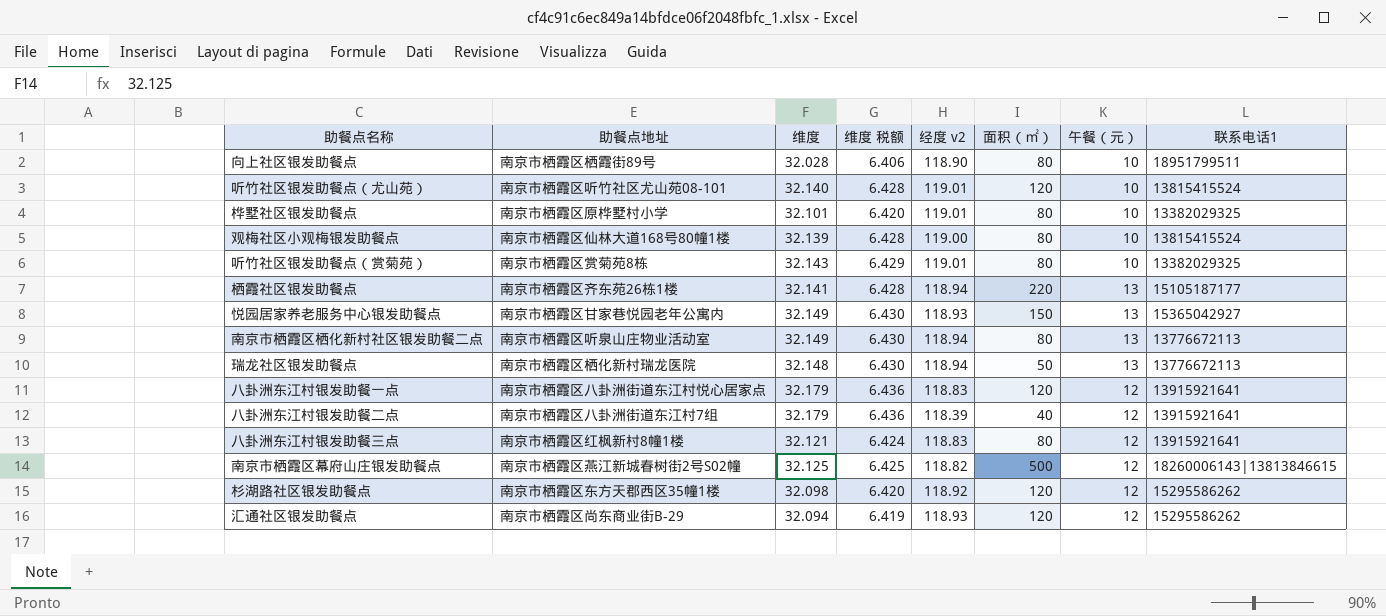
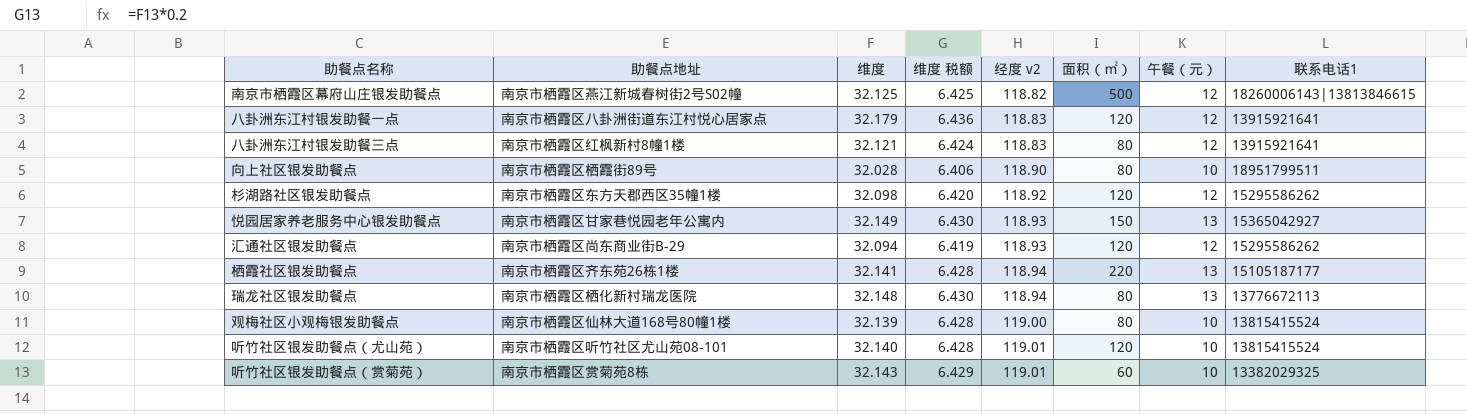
row order: none -> 经度 v2 ascending
row 桦墅社区银发助餐点: 南京市栖霞区原桦墅村小学 | 32.101 | 6.420 | 119.01 | 80 | 10 | 13382029325 -> none
row 南京市栖霞区栖化新村社区银发助餐二点: 南京市栖霞区听泉山庄物业活动室 | 32.149 | 6.430 | 118.94 | 80 | 13 | 13776672113 -> none
row 八卦洲东江村银发助餐二点: 南京市栖霞区八卦洲街道东江村7组 | 32.179 | 6.436 | 118.39 | 40 | 12 | 13915921641 -> none
瑞龙社区银发助餐点 | 面积（㎡）: 50 -> 80
听竹社区银发助餐点（赏菊苑） | 面积（㎡）: 80 -> 60

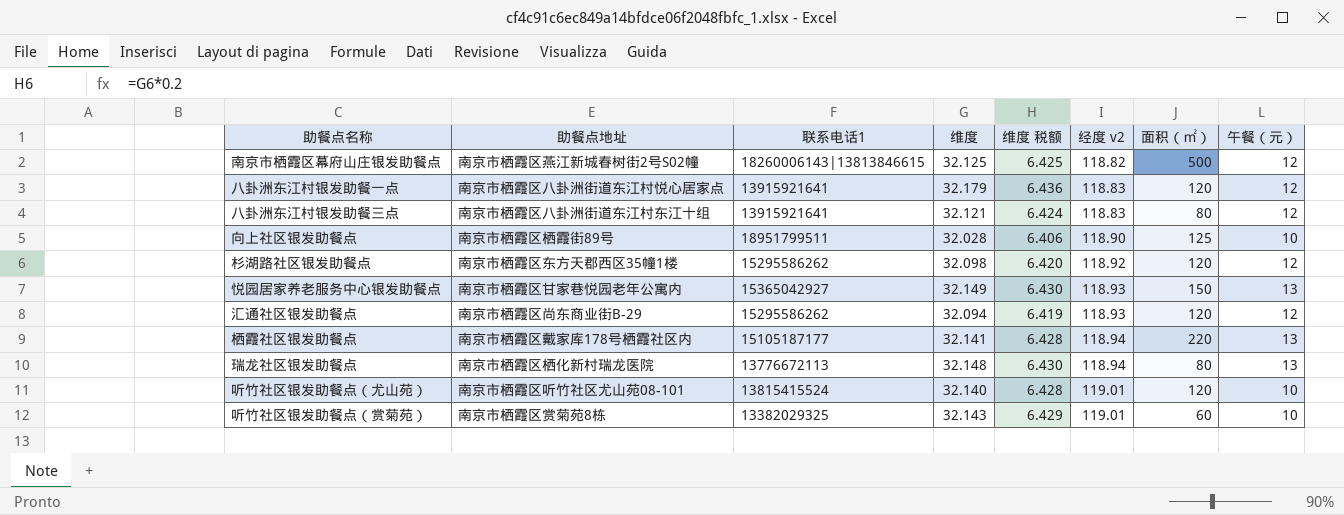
column 联系电话1 | position: 8 -> 3
row 观梅社区小观梅银发助餐点: 南京市栖霞区仙林大道168号80幢1楼 | 32.139 | 6.428 | 119.00 | 80 | 10 | 13815415524 -> none
八卦洲东江村银发助餐三点 | 助餐点地址: 南京市栖霞区红枫新村8幢1楼 -> 南京市栖霞区八卦洲街道东江村东江十组
向上社区银发助餐点 | 面积（㎡）: 80 -> 125
栖霞社区银发助餐点 | 助餐点地址: 南京市栖霞区齐东苑26栋1楼 -> 南京市栖霞区戴家库178号栖霞社区内

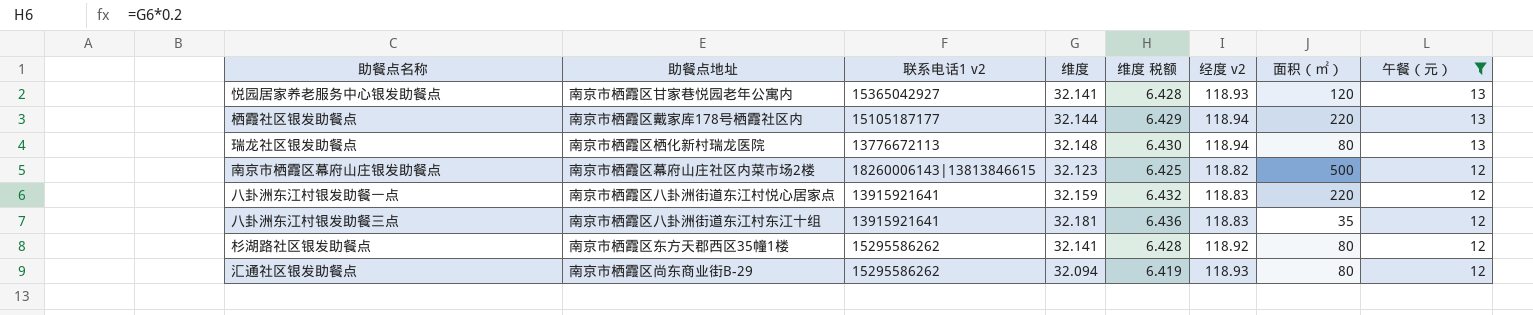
filter: none -> 午餐（元） != 10
row order: 经度 v2 ascending -> 午餐（元） descending
column name: 联系电话1 -> 联系电话1 v2
悦园居家养老服务中心银发助餐点 | 维度: 32.149 -> 32.141
悦园居家养老服务中心银发助餐点 | 维度 税额: 6.430 -> 6.428
悦园居家养老服务中心银发助餐点 | 面积（㎡）: 150 -> 120
栖霞社区银发助餐点 | 维度: 32.141 -> 32.144
栖霞社区银发助餐点 | 维度 税额: 6.428 -> 6.429
南京市栖霞区幕府山庄银发助餐点 | 助餐点地址: 南京市栖霞区燕江新城春树街2号S02幢 -> 南京市栖霞区幕府山庄社区内菜市场2楼
南京市栖霞区幕府山庄银发助餐点 | 维度: 32.125 -> 32.123
八卦洲东江村银发助餐一点 | 维度: 32.179 -> 32.159
八卦洲东江村银发助餐一点 | 维度 税额: 6.436 -> 6.432
八卦洲东江村银发助餐一点 | 面积（㎡）: 120 -> 220
八卦洲东江村银发助餐三点 | 维度: 32.121 -> 32.181
八卦洲东江村银发助餐三点 | 维度 税额: 6.424 -> 6.436
八卦洲东江村银发助餐三点 | 面积（㎡）: 80 -> 35
杉湖路社区银发助餐点 | 维度: 32.098 -> 32.141
杉湖路社区银发助餐点 | 维度 税额: 6.420 -> 6.428
杉湖路社区银发助餐点 | 面积（㎡）: 120 -> 80
汇通社区银发助餐点 | 面积（㎡）: 120 -> 80

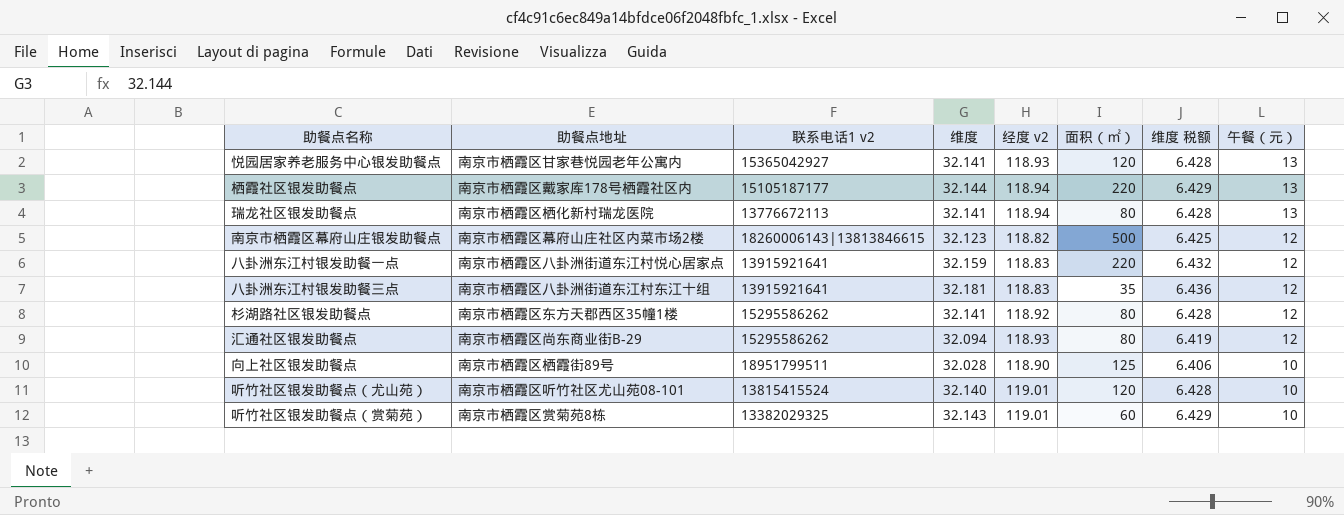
filter: 午餐（元） != 10 -> none
column 维度 税额 | position: 5 -> 7
瑞龙社区银发助餐点 | 维度: 32.148 -> 32.141
瑞龙社区银发助餐点 | 维度 税额: 6.430 -> 6.428

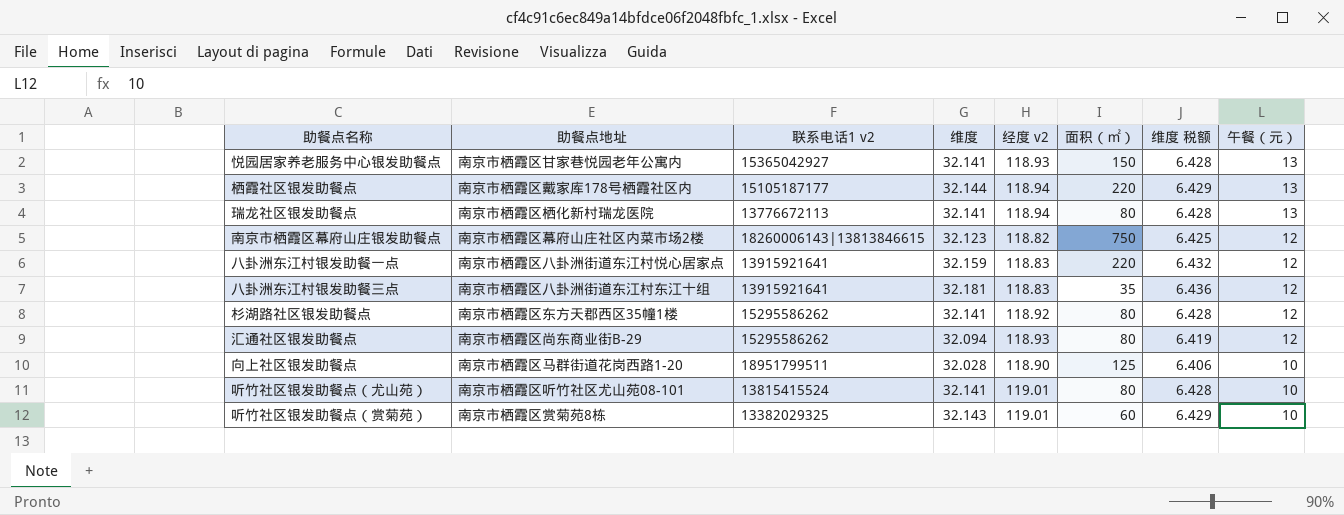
悦园居家养老服务中心银发助餐点 | 面积（㎡）: 120 -> 150
南京市栖霞区幕府山庄银发助餐点 | 面积（㎡）: 500 -> 750
向上社区银发助餐点 | 助餐点地址: 南京市栖霞区栖霞街89号 -> 南京市栖霞区马群街道花岗西路1-20
听竹社区银发助餐点（尤山苑） | 维度: 32.140 -> 32.141
听竹社区银发助餐点（尤山苑） | 面积（㎡）: 120 -> 80

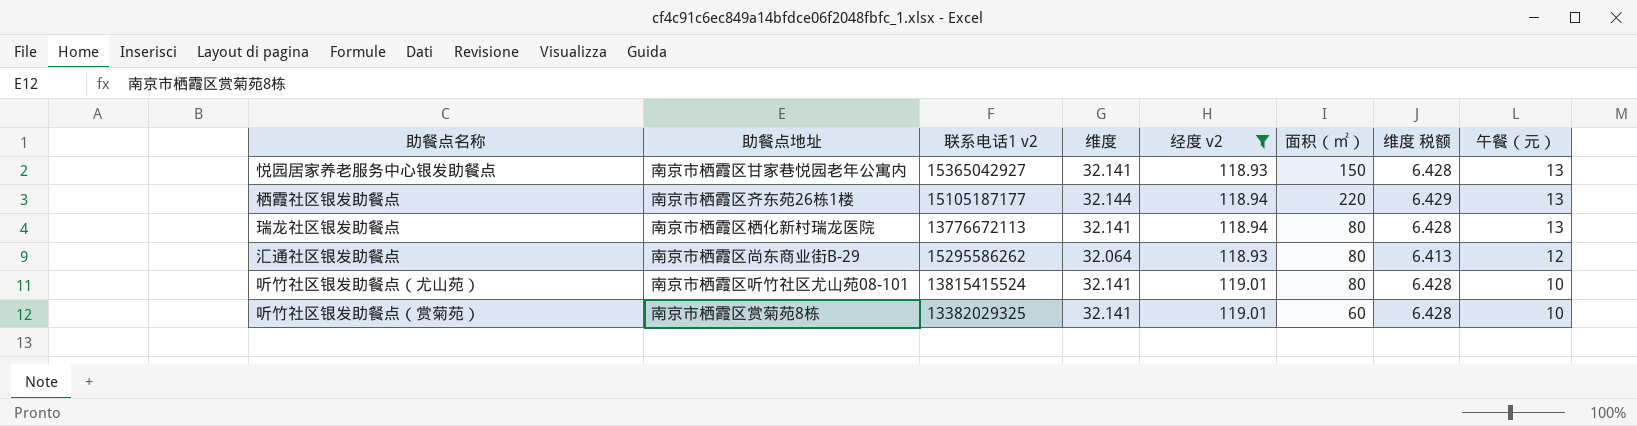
filter: none -> 经度 v2 >= 118.93
栖霞社区银发助餐点 | 助餐点地址: 南京市栖霞区戴家库178号栖霞社区内 -> 南京市栖霞区齐东苑26栋1楼
汇通社区银发助餐点 | 维度: 32.094 -> 32.064
汇通社区银发助餐点 | 维度 税额: 6.419 -> 6.413
听竹社区银发助餐点（赏菊苑） | 维度: 32.143 -> 32.141
听竹社区银发助餐点（赏菊苑） | 维度 税额: 6.429 -> 6.428

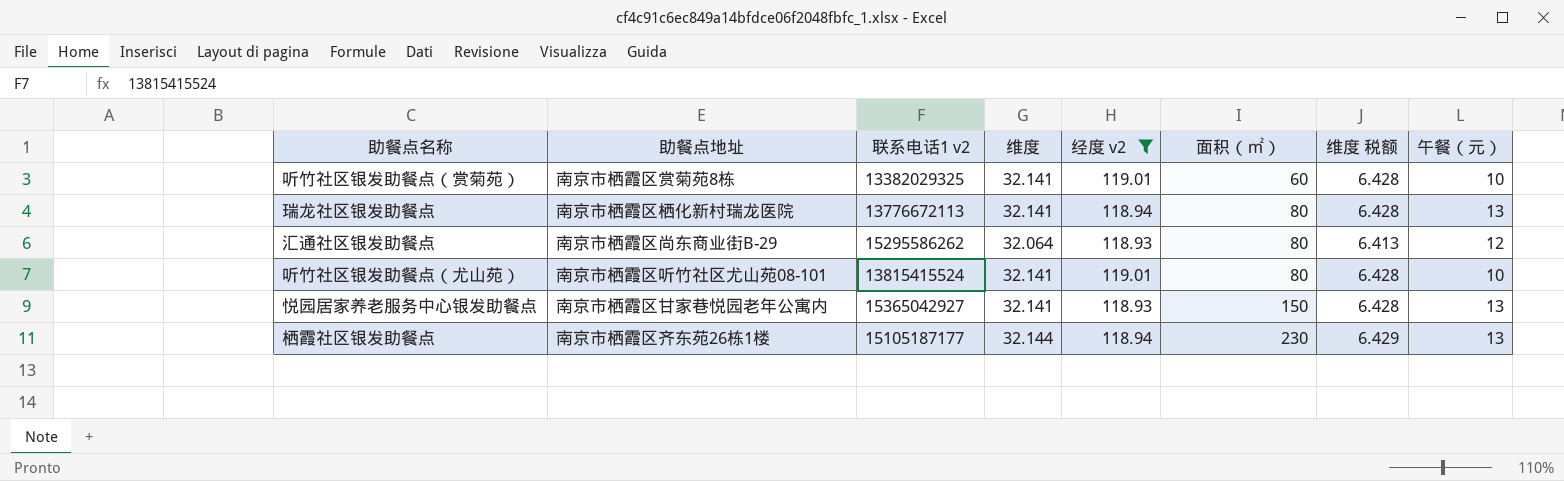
row order: 午餐（元） descending -> 面积（㎡） ascending
栖霞社区银发助餐点 | 面积（㎡）: 220 -> 230

